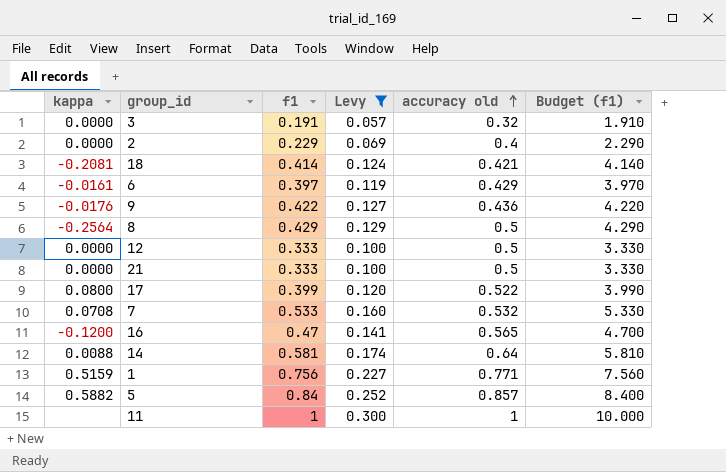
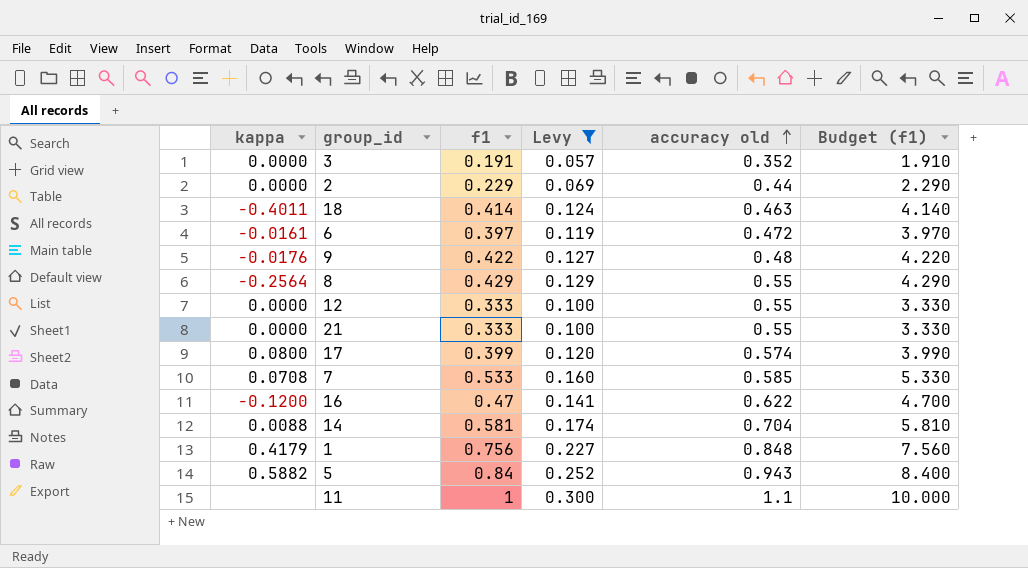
3 | accuracy old: 0.32 -> 0.352
2 | accuracy old: 0.4 -> 0.44
18 | kappa: -0.2081 -> -0.4011
18 | accuracy old: 0.421 -> 0.463
6 | accuracy old: 0.429 -> 0.472
9 | accuracy old: 0.436 -> 0.48
8 | accuracy old: 0.5 -> 0.55
12 | accuracy old: 0.5 -> 0.55
21 | accuracy old: 0.5 -> 0.55
17 | accuracy old: 0.522 -> 0.574
7 | accuracy old: 0.532 -> 0.585
16 | accuracy old: 0.565 -> 0.622
14 | accuracy old: 0.64 -> 0.704
1 | kappa: 0.5159 -> 0.4179
1 | accuracy old: 0.771 -> 0.848
5 | accuracy old: 0.857 -> 0.943
11 | accuracy old: 1 -> 1.1

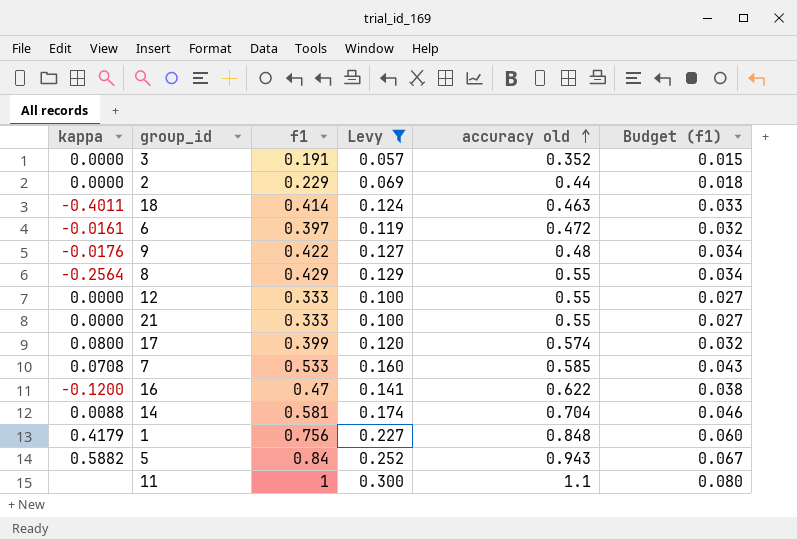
column Budget (f1) | formula: [f1] * 10 -> [f1] * 0.08

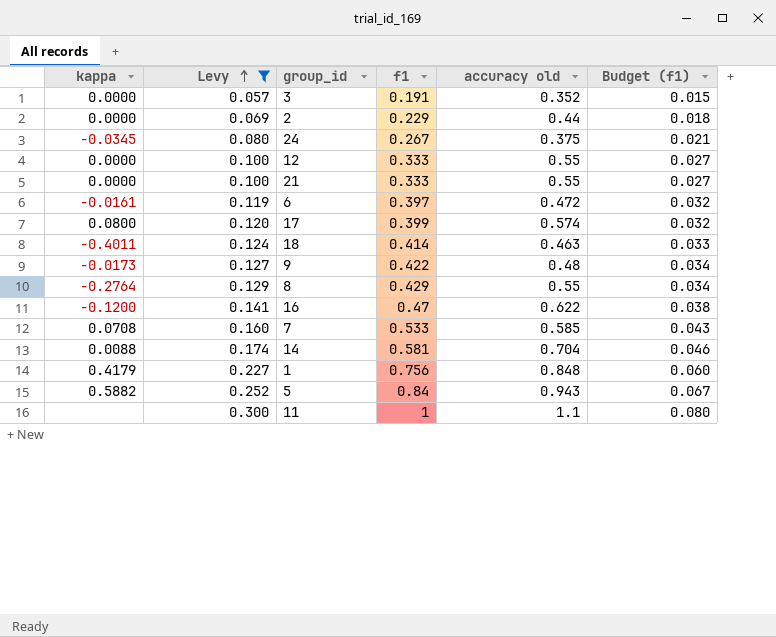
row order: accuracy old ascending -> Levy ascending
column Levy | position: 4 -> 2
row 24: none -> -0.0345 | 0.080 | 0.267 | 0.375 | 0.021
9 | kappa: -0.0176 -> -0.0173
8 | kappa: -0.2564 -> -0.2764

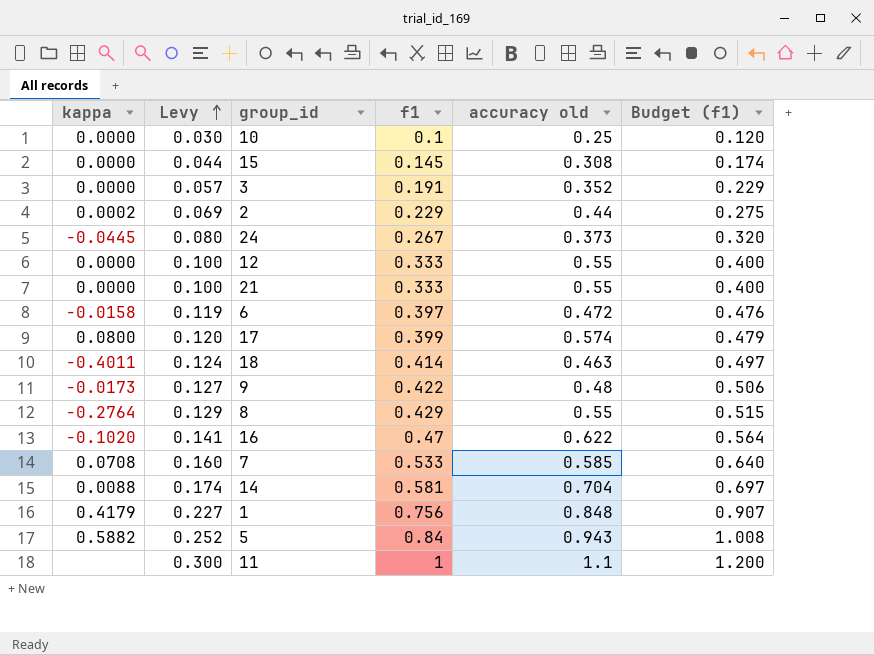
filter: Levy >= 0.057 -> none
column Budget (f1) | formula: [f1] * 0.08 -> [f1] * 1.2
2 | kappa: 0.0000 -> 0.0002
24 | kappa: -0.0345 -> -0.0445
24 | accuracy old: 0.375 -> 0.373
6 | kappa: -0.0161 -> -0.0158
16 | kappa: -0.1200 -> -0.1020

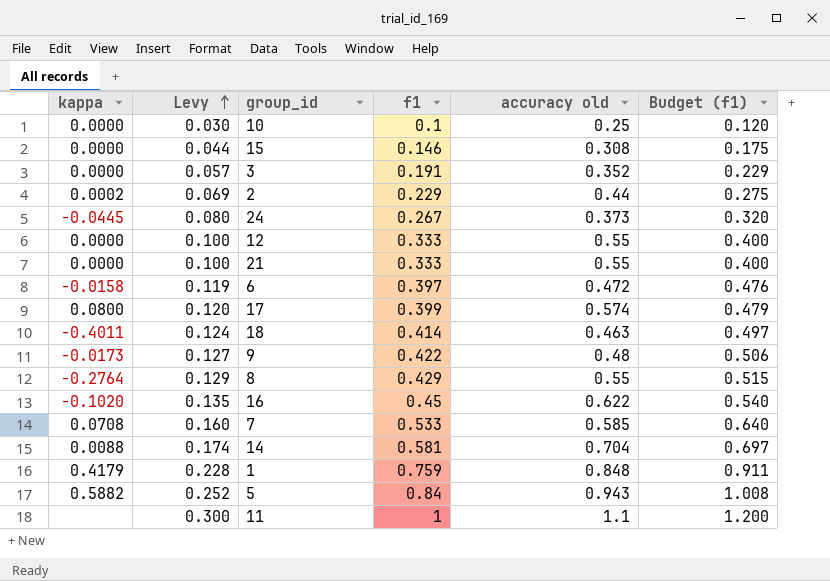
15 | f1: 0.145 -> 0.146
15 | Budget (f1): 0.174 -> 0.175
16 | Levy: 0.141 -> 0.135
16 | f1: 0.47 -> 0.45
16 | Budget (f1): 0.564 -> 0.540
1 | Levy: 0.227 -> 0.228
1 | f1: 0.756 -> 0.759
1 | Budget (f1): 0.907 -> 0.911

